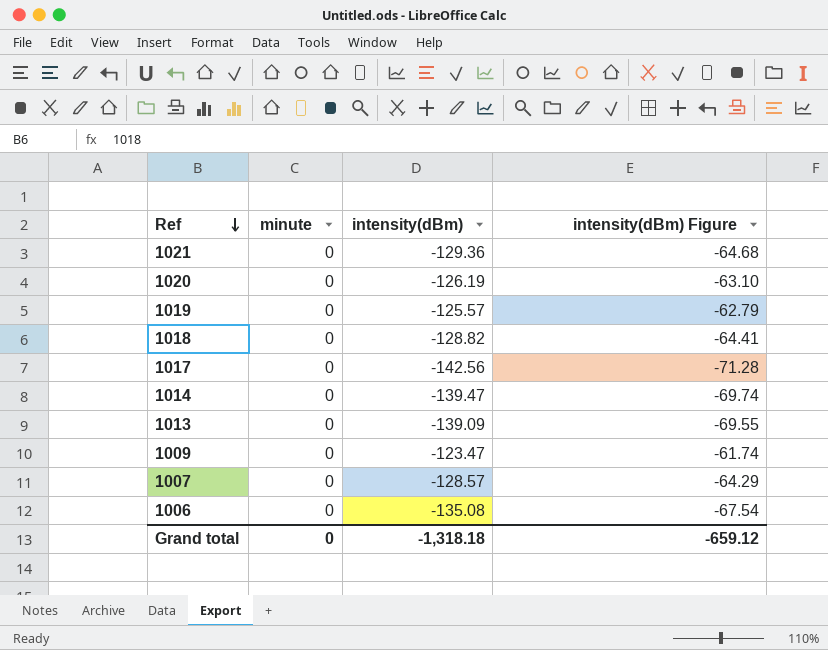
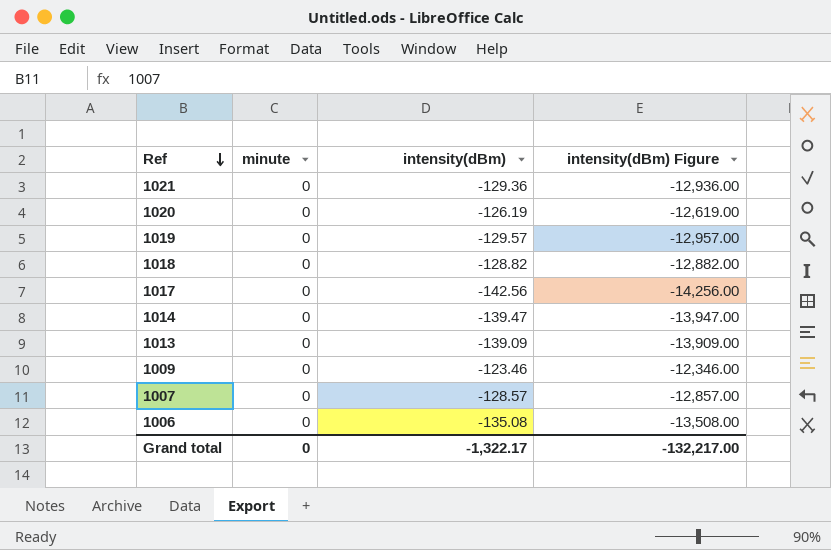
column intensity(dBm) Figure | formula: [intensity(dBm)] * 0.5 -> [intensity(dBm)] * 100
1019 | intensity(dBm): -125.57 -> -129.57
1009 | intensity(dBm): -123.47 -> -123.46
Grand total | intensity(dBm): -1,318.18 -> -1,322.17
Grand total | intensity(dBm) Figure: -659.12 -> -132,217.00

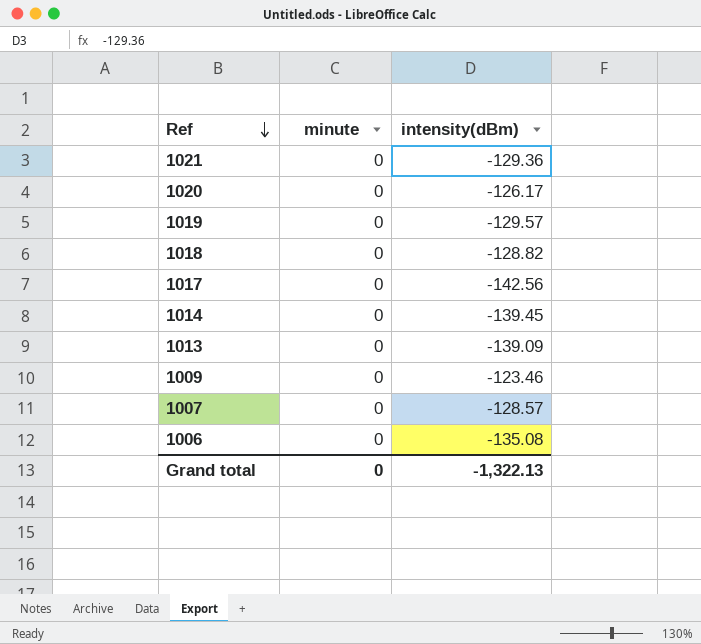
column intensity(dBm) Figure | formula: [intensity(dBm)] * 100 -> none
1020 | intensity(dBm): -126.19 -> -126.17
1014 | intensity(dBm): -139.47 -> -139.45
Grand total | intensity(dBm): -1,322.17 -> -1,322.13

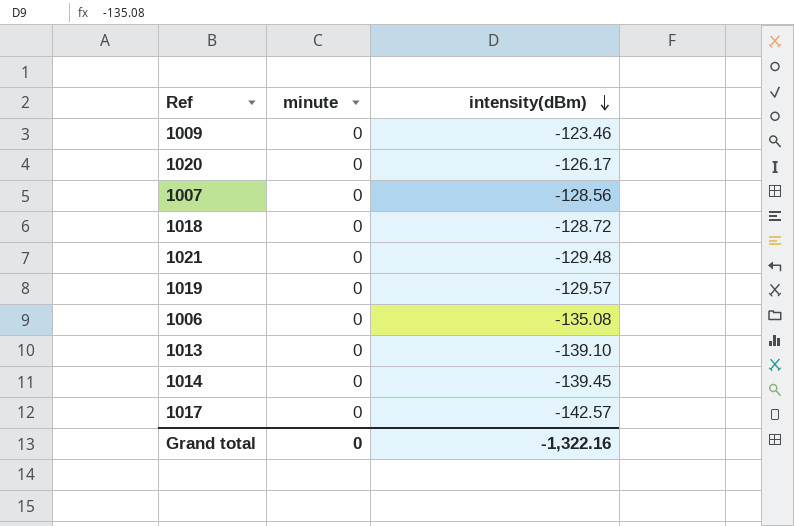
row order: Ref descending -> intensity(dBm) descending
1007 | intensity(dBm): -128.57 -> -128.56
1018 | intensity(dBm): -128.82 -> -128.72
1021 | intensity(dBm): -129.36 -> -129.48
1013 | intensity(dBm): -139.09 -> -139.10
1017 | intensity(dBm): -142.56 -> -142.57
Grand total | intensity(dBm): -1,322.13 -> -1,322.16

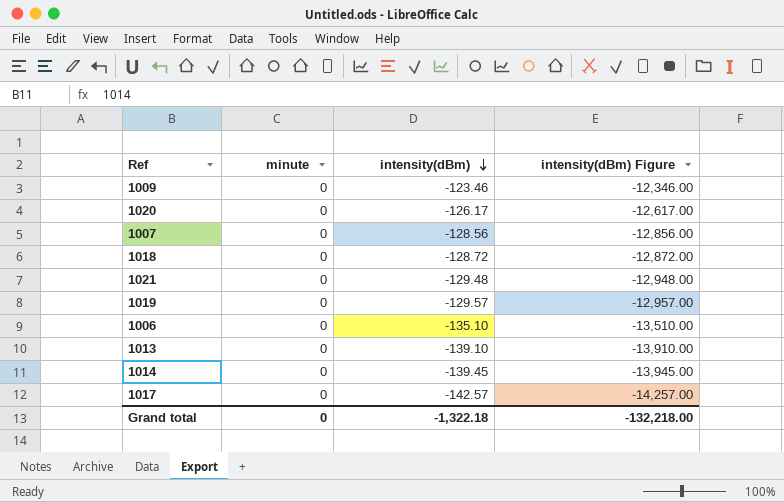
column intensity(dBm) Figure | formula: none -> [intensity(dBm)] * 100
1006 | intensity(dBm): -135.08 -> -135.10
Grand total | intensity(dBm): -1,322.16 -> -1,322.18

